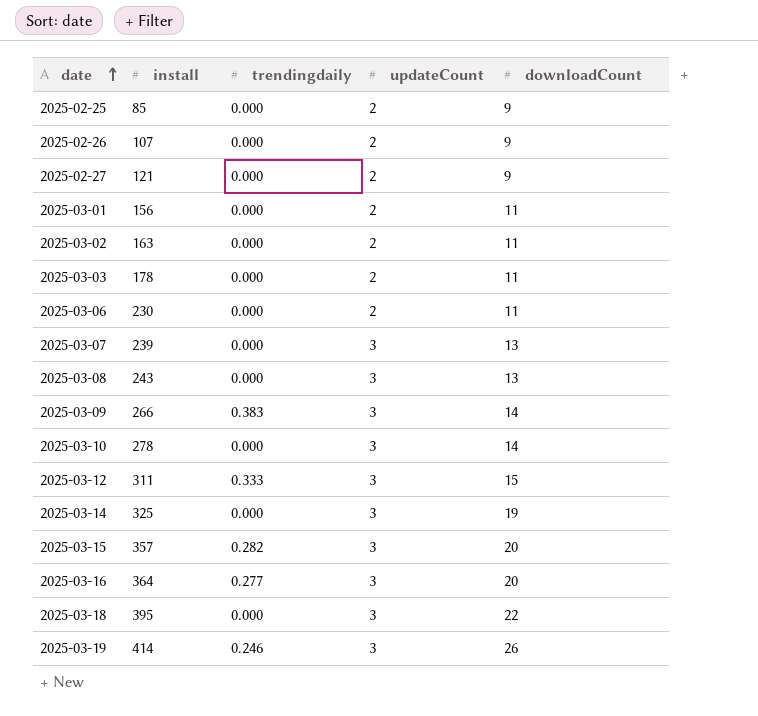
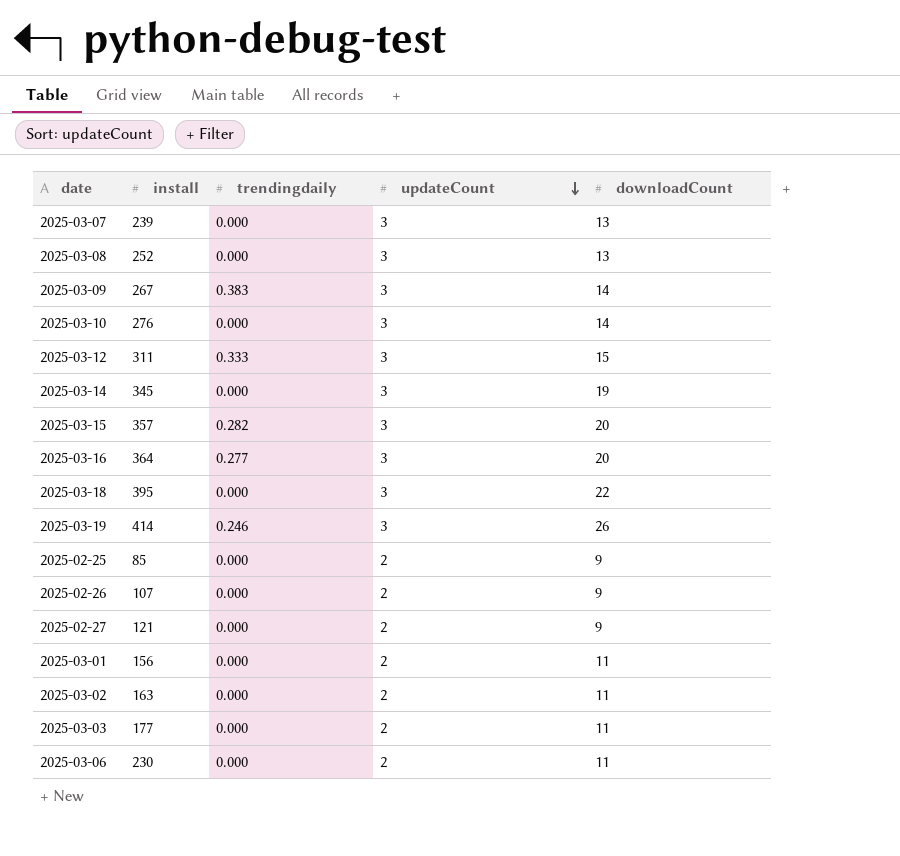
row order: date ascending -> updateCount descending
2025-03-08 | install: 243 -> 252
2025-03-09 | install: 266 -> 267
2025-03-10 | install: 278 -> 276
2025-03-14 | install: 325 -> 345
2025-03-03 | install: 178 -> 177

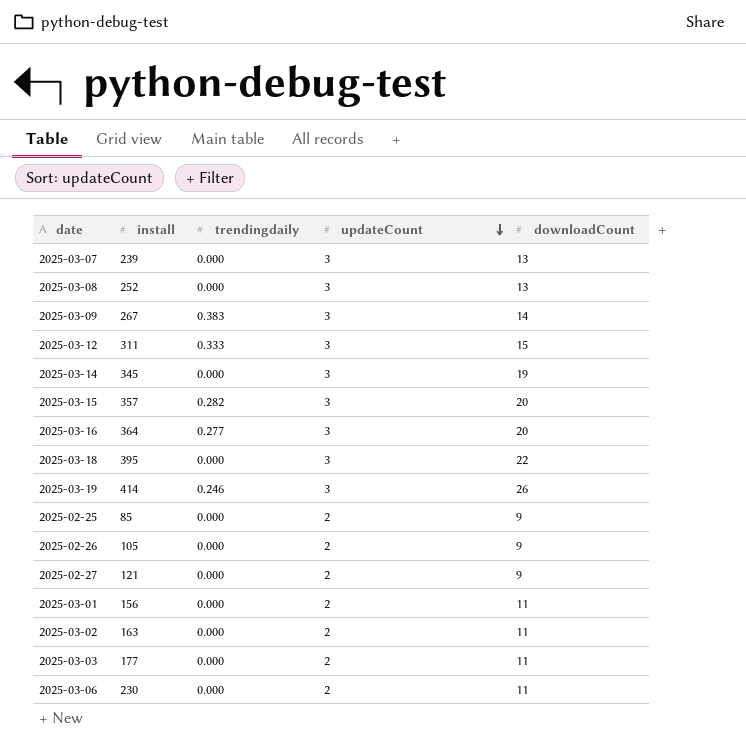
row 2025-03-10: 276 | 0.000 | 3 | 14 -> none
2025-02-26 | install: 107 -> 105

